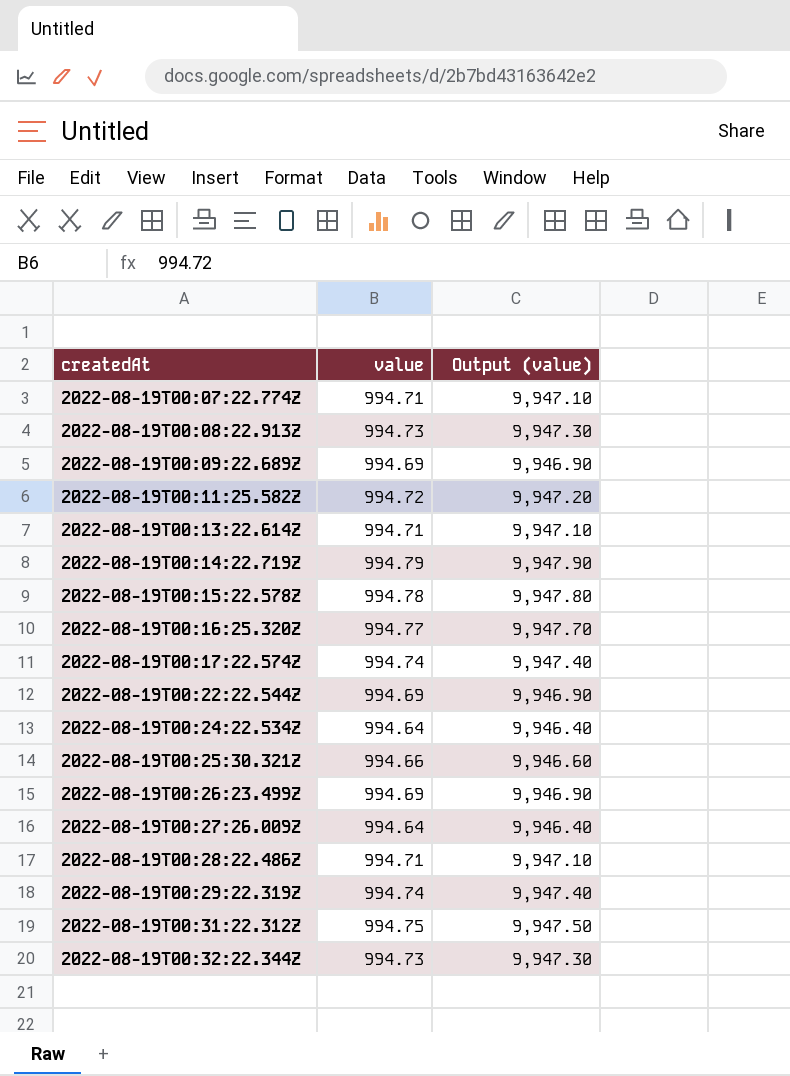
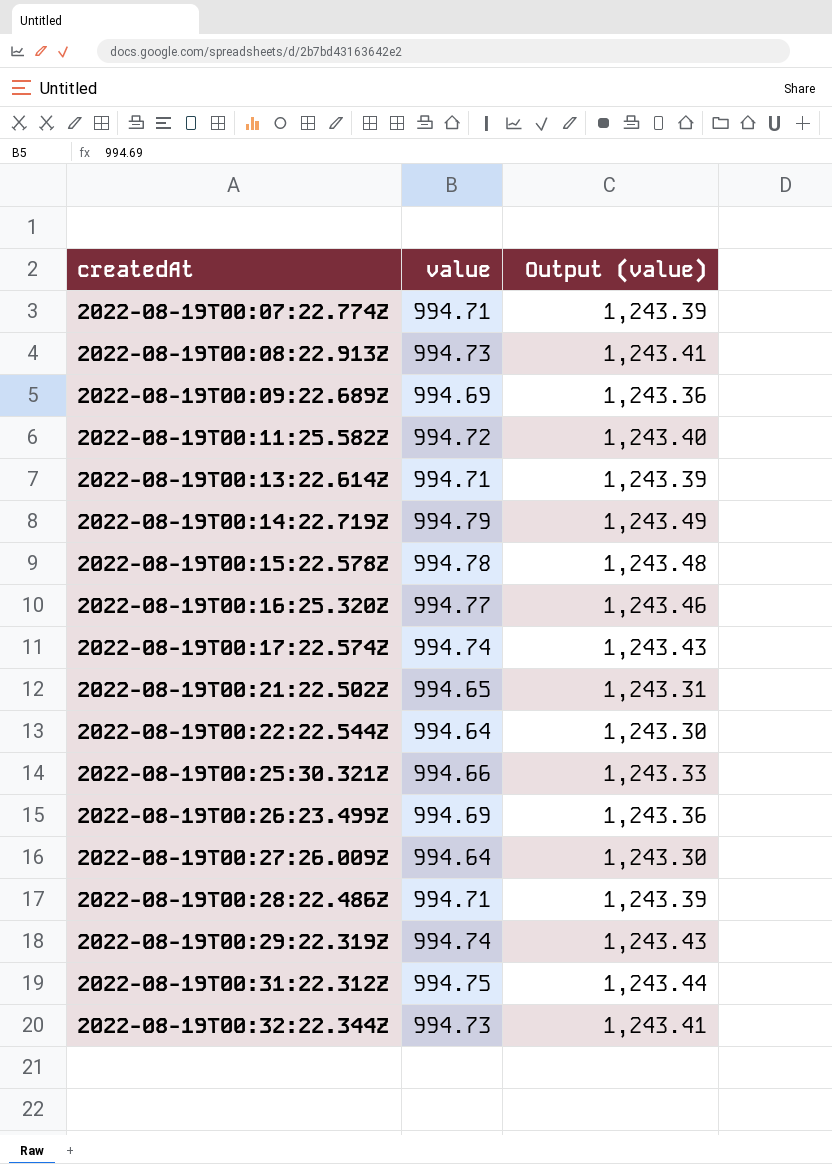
column Output (value) | formula: [value] * 10 -> [value] * 1.25
row 2022-08-19T00:24:22.534Z: 994.64 | 9,946.40 -> none
row 2022-08-19T00:21:22.502Z: none -> 994.65 | 1,243.31
2022-08-19T00:22:22.544Z | value: 994.69 -> 994.64

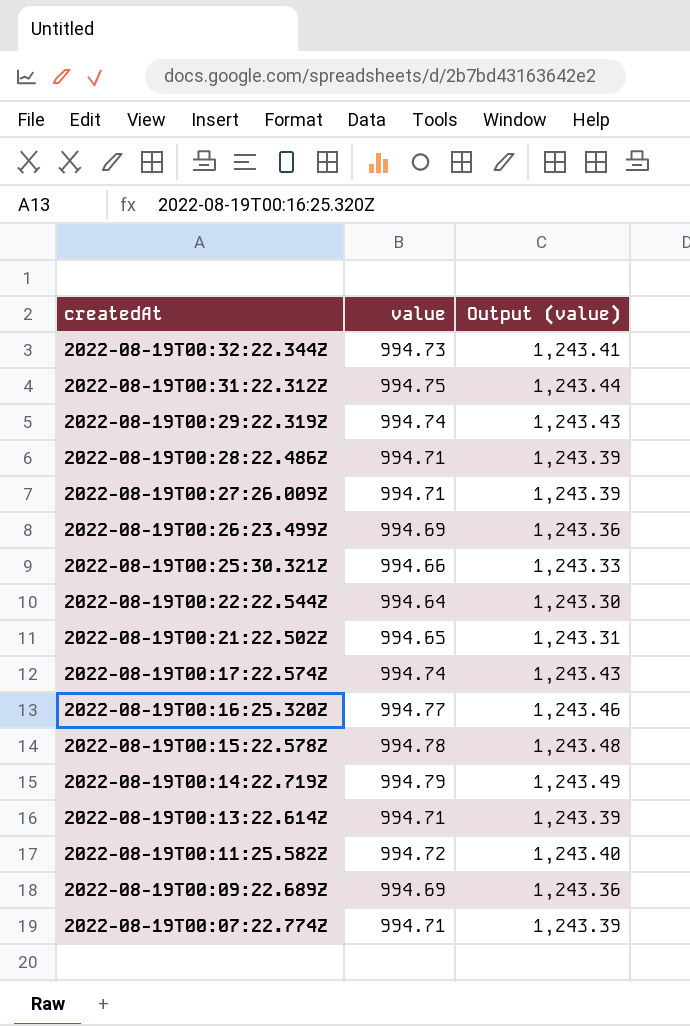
row order: createdAt ascending -> createdAt descending
row 2022-08-19T00:08:22.913Z: 994.73 | 1,243.41 -> none
2022-08-19T00:27:26.009Z | value: 994.64 -> 994.71
2022-08-19T00:27:26.009Z | Output (value): 1,243.30 -> 1,243.39

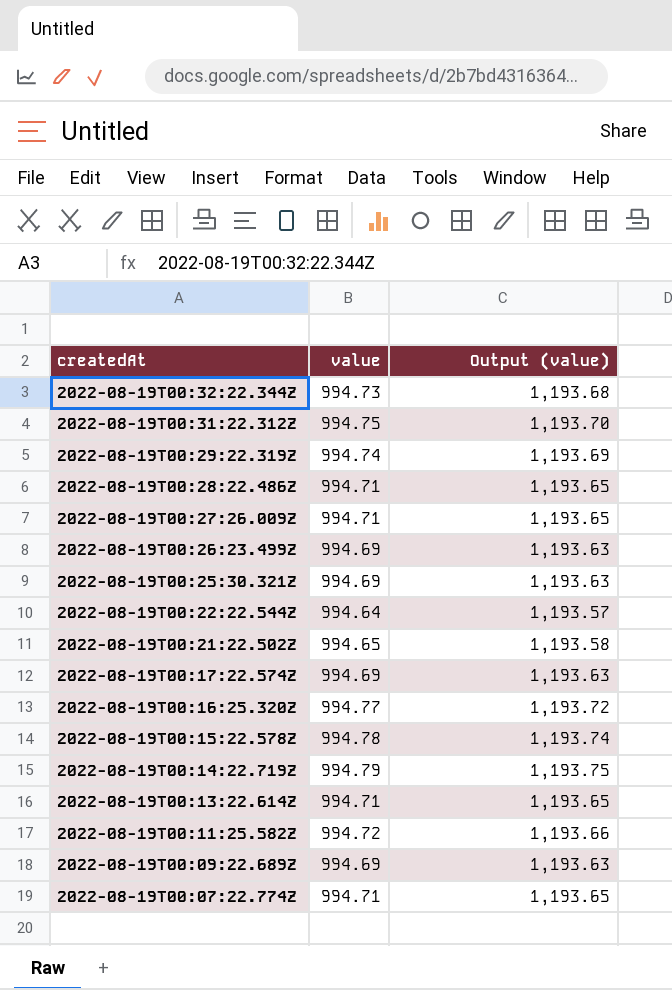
column Output (value) | formula: [value] * 1.25 -> [value] * 1.2
2022-08-19T00:25:30.321Z | value: 994.66 -> 994.69
2022-08-19T00:17:22.574Z | value: 994.74 -> 994.69

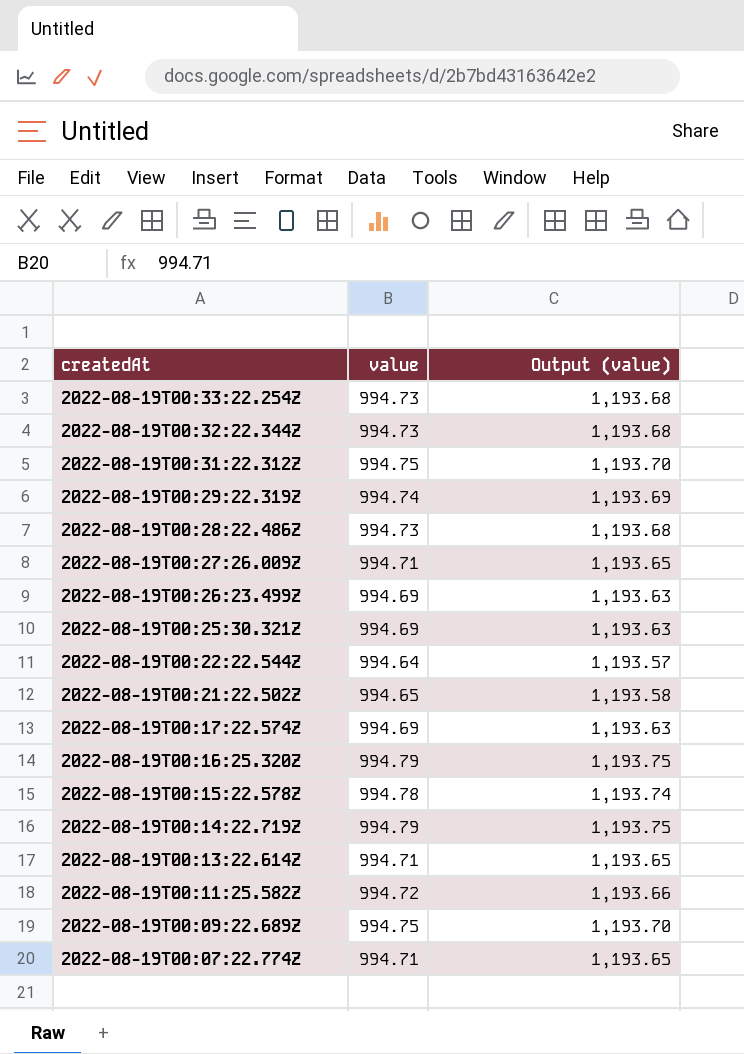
row 2022-08-19T00:33:22.254Z: none -> 994.73 | 1,193.68
2022-08-19T00:28:22.486Z | value: 994.71 -> 994.73
2022-08-19T00:28:22.486Z | Output (value): 1,193.65 -> 1,193.68
2022-08-19T00:16:25.320Z | value: 994.77 -> 994.79
2022-08-19T00:16:25.320Z | Output (value): 1,193.72 -> 1,193.75
2022-08-19T00:09:22.689Z | value: 994.69 -> 994.75
2022-08-19T00:09:22.689Z | Output (value): 1,193.63 -> 1,193.70

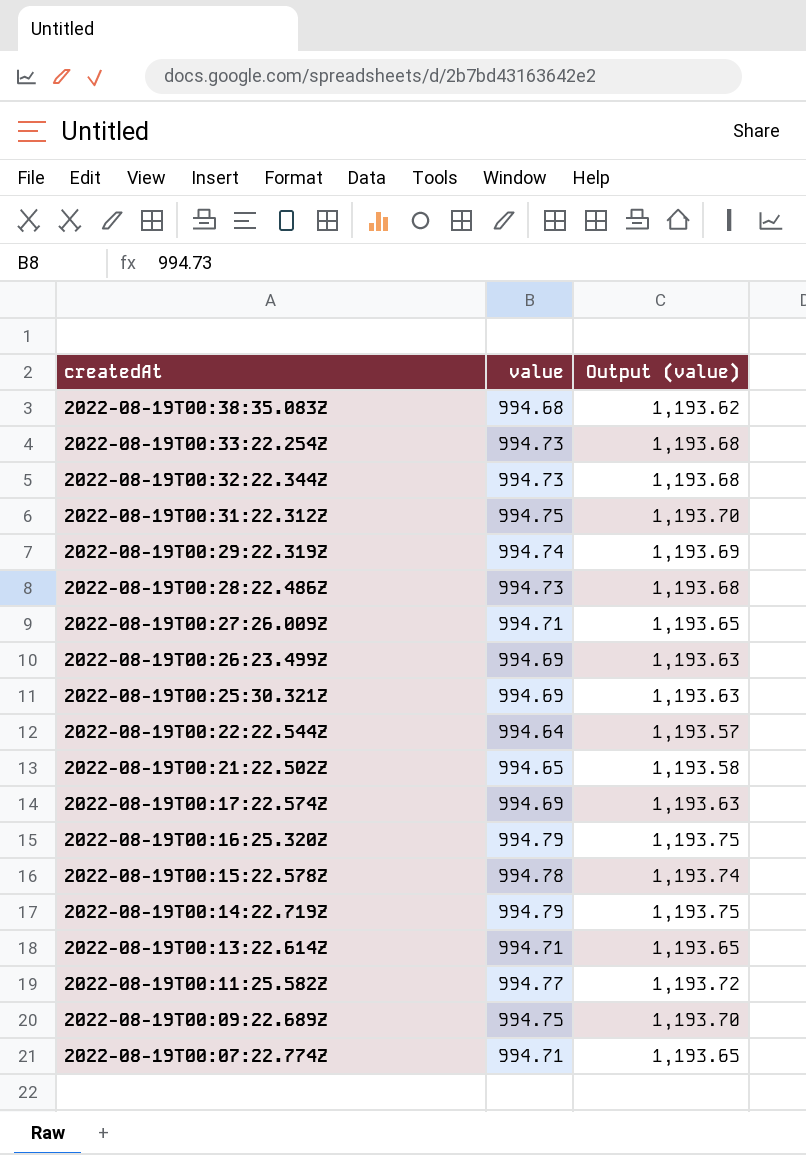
row 2022-08-19T00:38:35.083Z: none -> 994.68 | 1,193.62
2022-08-19T00:11:25.582Z | value: 994.72 -> 994.77
2022-08-19T00:11:25.582Z | Output (value): 1,193.66 -> 1,193.72

